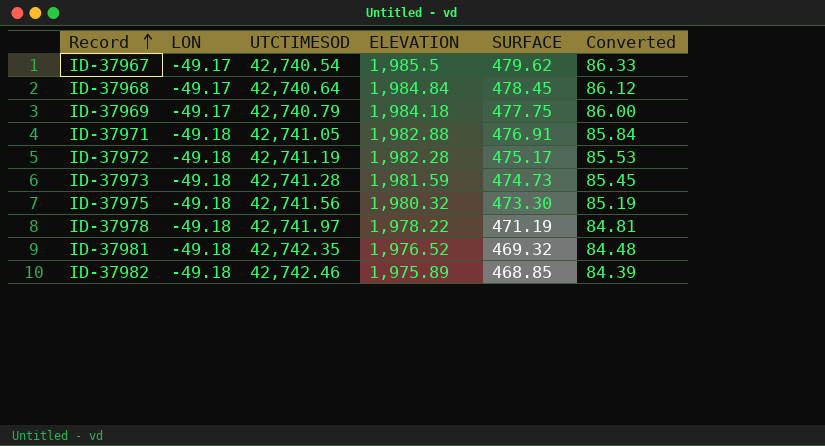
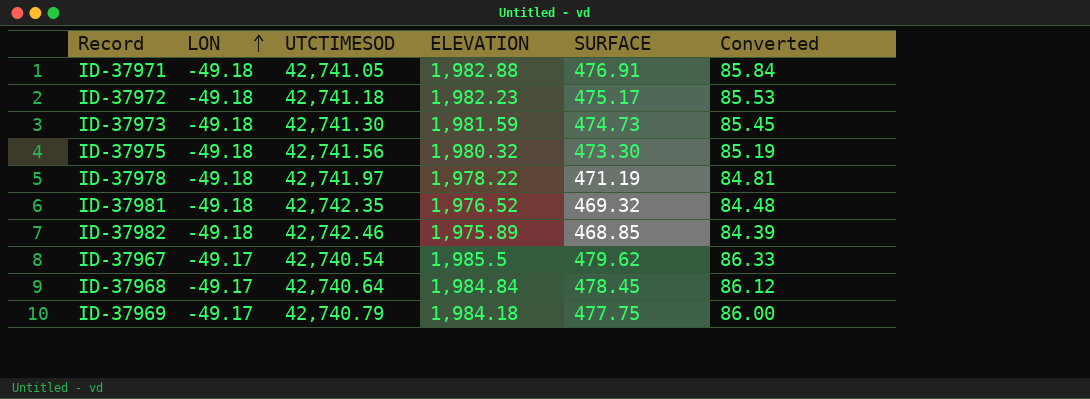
row order: Record ascending -> LON ascending
ID-37972 | UTCTIMESOD: 42,741.19 -> 42,741.18
ID-37972 | ELEVATION: 1,982.28 -> 1,982.23
ID-37973 | UTCTIMESOD: 42,741.28 -> 42,741.30

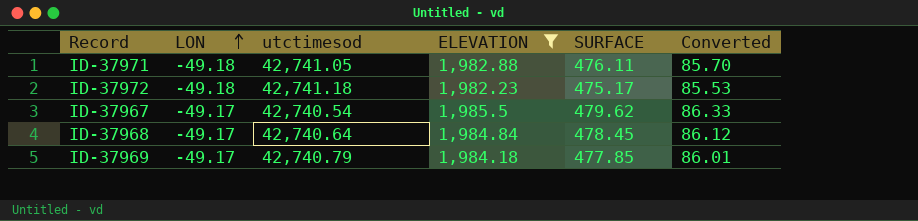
filter: none -> ELEVATION >= 1,982.23
column name: UTCTIMESOD -> utctimesod
ID-37971 | SURFACE: 476.91 -> 476.11
ID-37971 | Converted: 85.84 -> 85.70
ID-37969 | SURFACE: 477.75 -> 477.85
ID-37969 | Converted: 86.00 -> 86.01

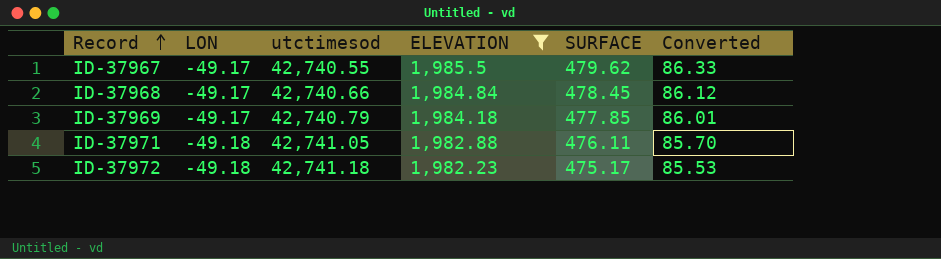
row order: LON ascending -> Record ascending
ID-37967 | utctimesod: 42,740.54 -> 42,740.55
ID-37968 | utctimesod: 42,740.64 -> 42,740.66

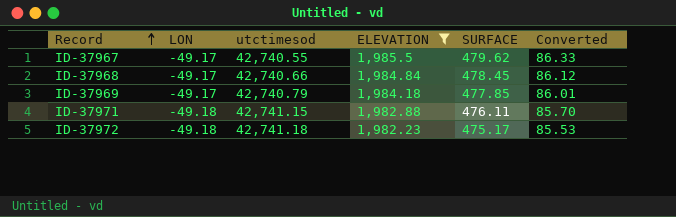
ID-37971 | utctimesod: 42,741.05 -> 42,741.15

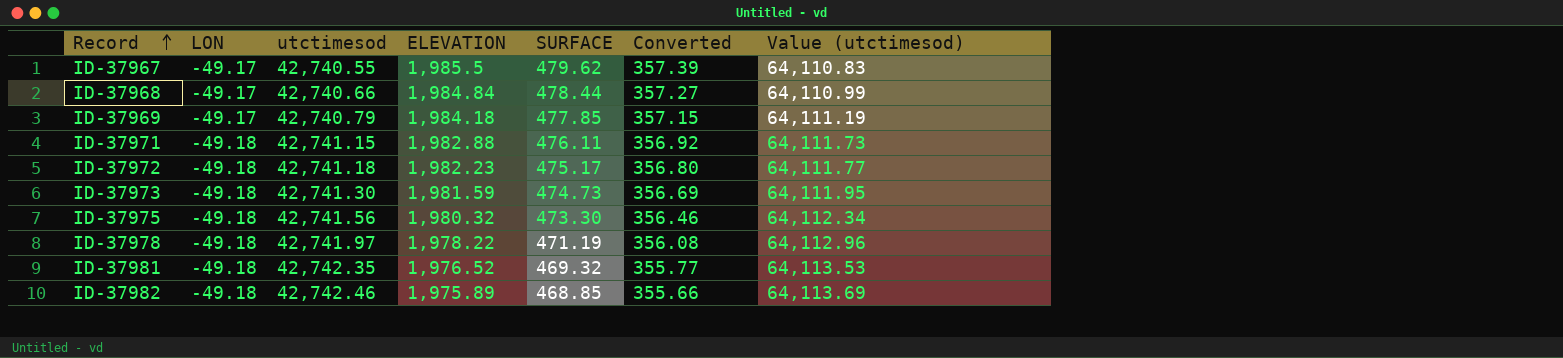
filter: ELEVATION >= 1,982.23 -> none
column Converted | formula: [SURFACE] * 0.18 -> [ELEVATION] * 0.18
column Value (utctimesod) | formula: none -> [utctimesod] * 1.5
ID-37968 | SURFACE: 478.45 -> 478.44

